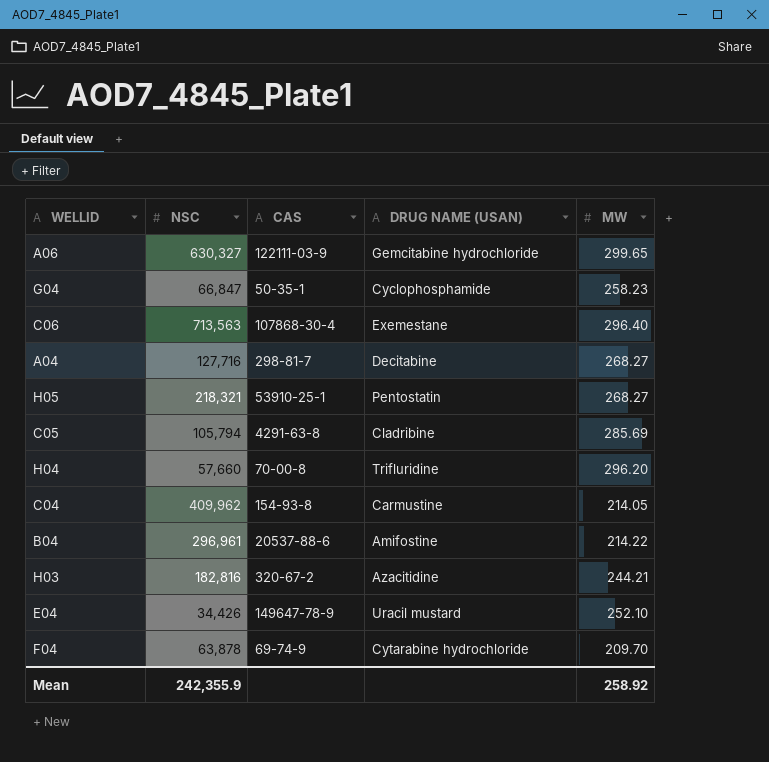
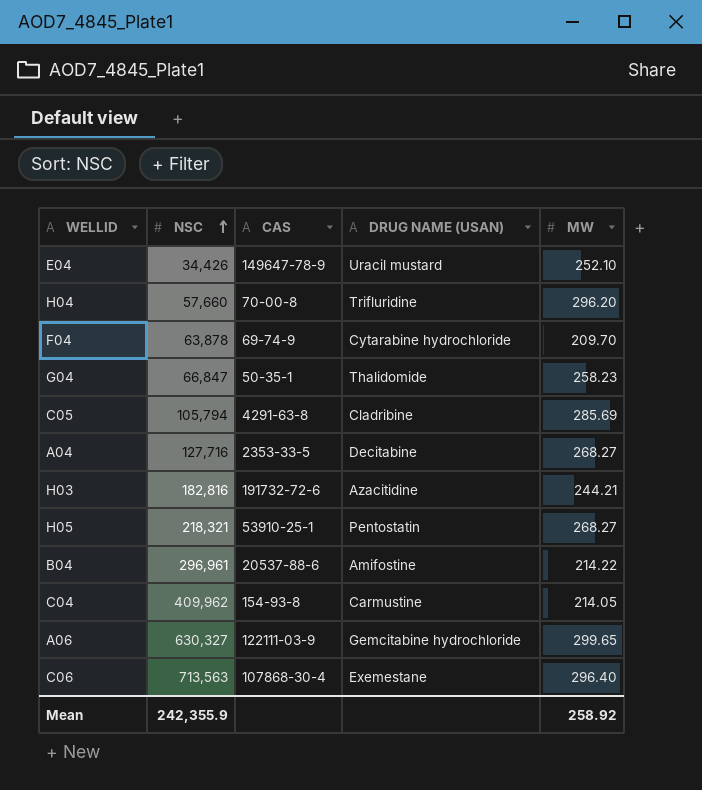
row order: none -> NSC ascending
G04 | DRUG NAME (USAN): Cyclophosphamide -> Thalidomide
A04 | CAS: 298-81-7 -> 2353-33-5
H03 | CAS: 320-67-2 -> 191732-72-6

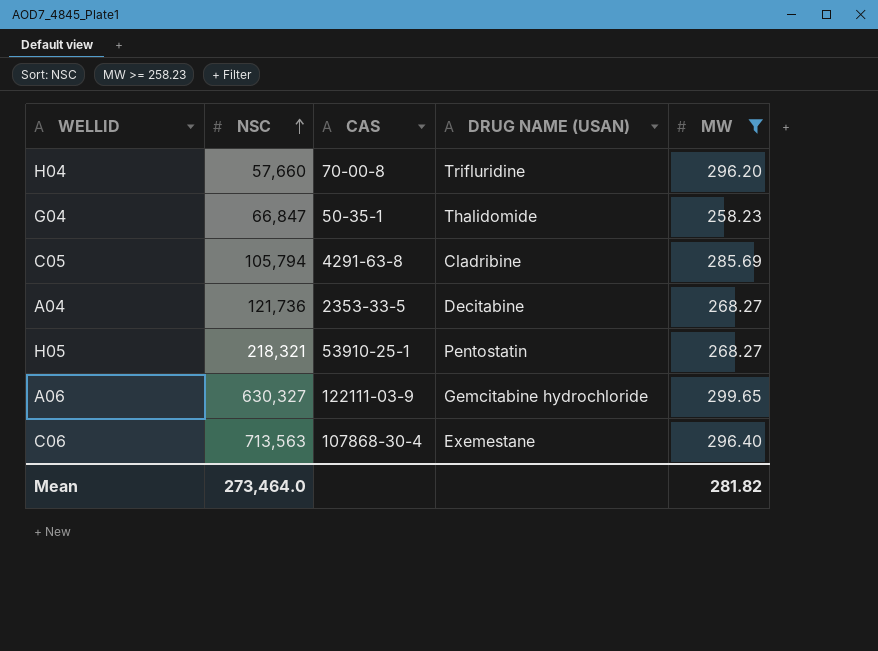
filter: none -> MW >= 258.23
A04 | NSC: 127,716 -> 121,736
Mean | NSC: 242,355.9 -> 273,464.0
Mean | MW: 258.92 -> 281.82

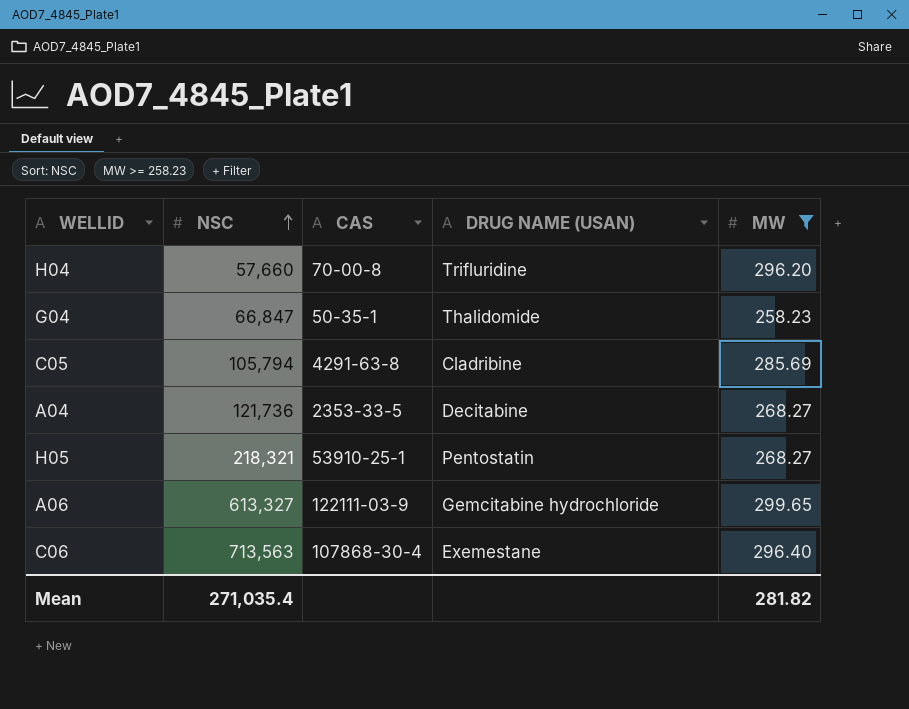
A06 | NSC: 630,327 -> 613,327
Mean | NSC: 273,464.0 -> 271,035.4

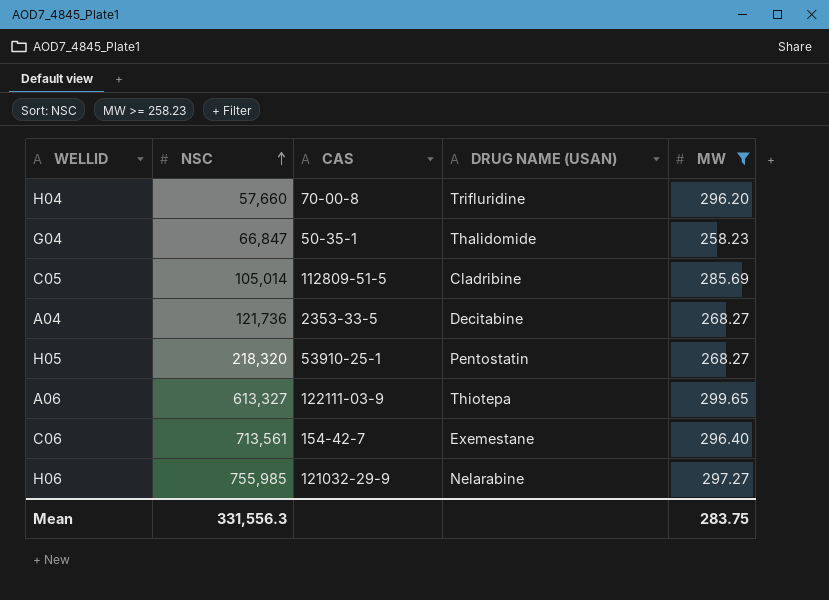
C05 | NSC: 105,794 -> 105,014
C05 | CAS: 4291-63-8 -> 112809-51-5
H05 | NSC: 218,321 -> 218,320
A06 | DRUG NAME (USAN): Gemcitabine hydrochloride -> Thiotepa
C06 | NSC: 713,563 -> 713,561
C06 | CAS: 107868-30-4 -> 154-42-7
row H06: none -> 755,985 | 121032-29-9 | Nelarabine | 297.27
Mean | NSC: 271,035.4 -> 331,556.3
Mean | MW: 281.82 -> 283.75

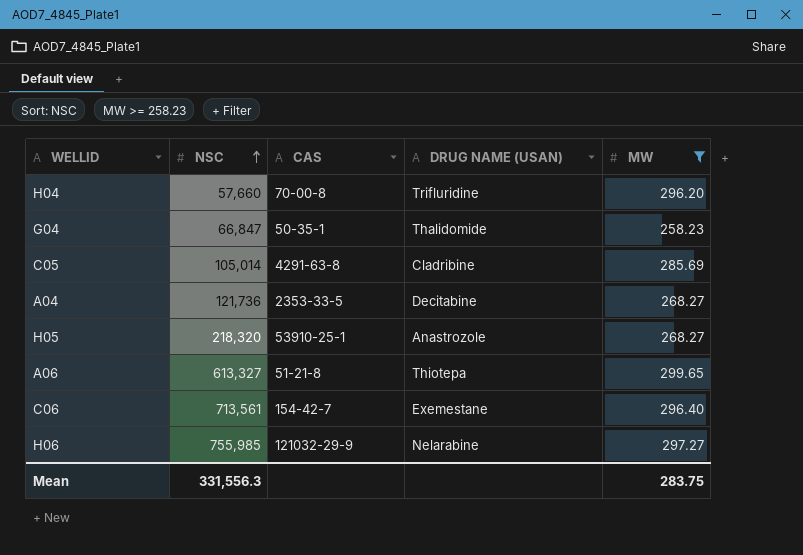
C05 | CAS: 112809-51-5 -> 4291-63-8
H05 | DRUG NAME (USAN): Pentostatin -> Anastrozole
A06 | CAS: 122111-03-9 -> 51-21-8

